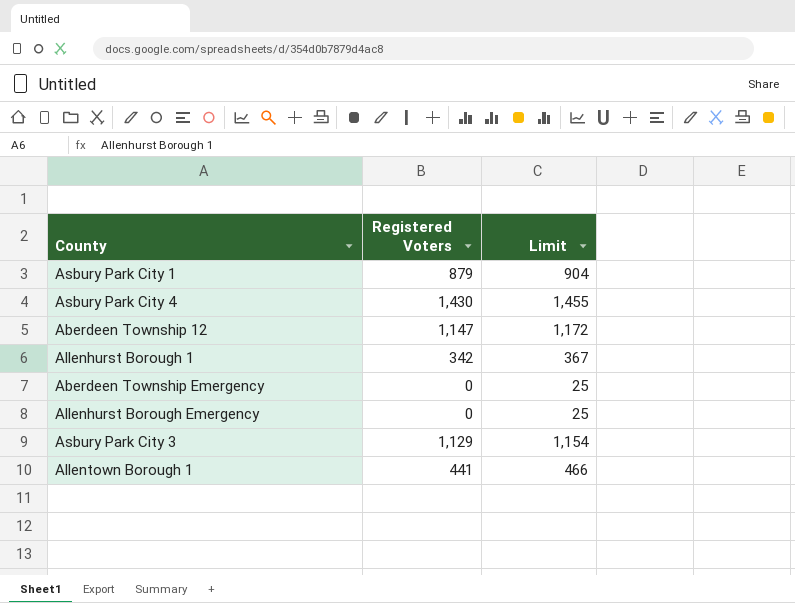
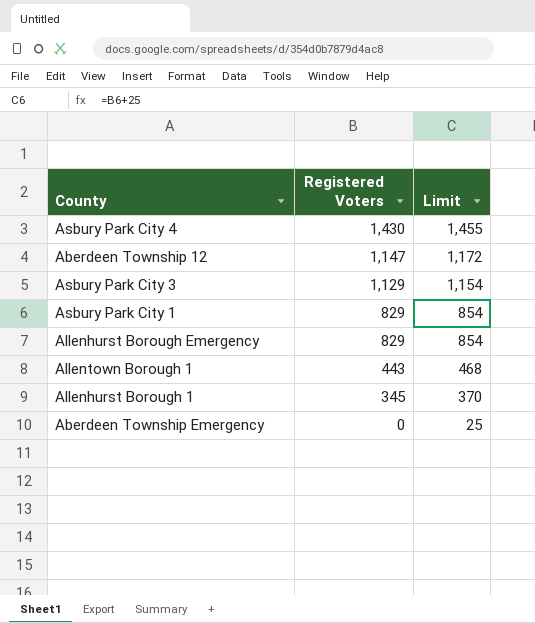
row order: none -> Registered Voters descending
Asbury Park City 1 | Registered Voters: 879 -> 829
Asbury Park City 1 | Limit: 904 -> 854
Allenhurst Borough Emergency | Registered Voters: 0 -> 829
Allenhurst Borough Emergency | Limit: 25 -> 854
Allentown Borough 1 | Registered Voters: 441 -> 443
Allentown Borough 1 | Limit: 466 -> 468
Allenhurst Borough 1 | Registered Voters: 342 -> 345
Allenhurst Borough 1 | Limit: 367 -> 370

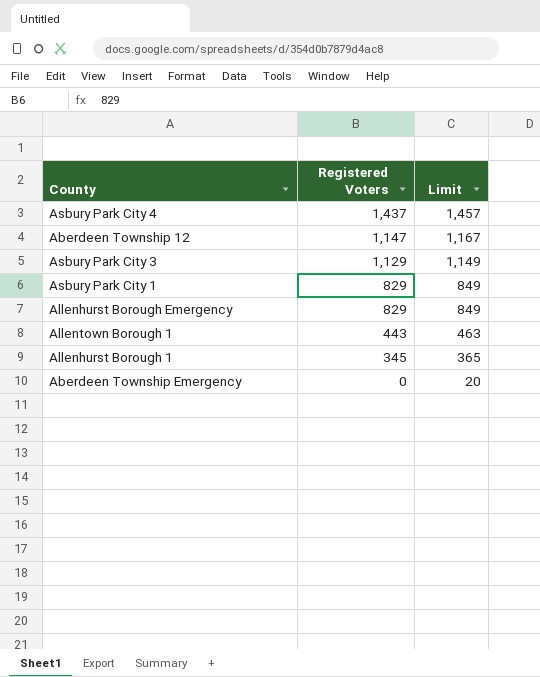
column Limit | formula: [Registered Voters] + 25 -> [Registered Voters] + 20
Asbury Park City 4 | Registered Voters: 1,430 -> 1,437

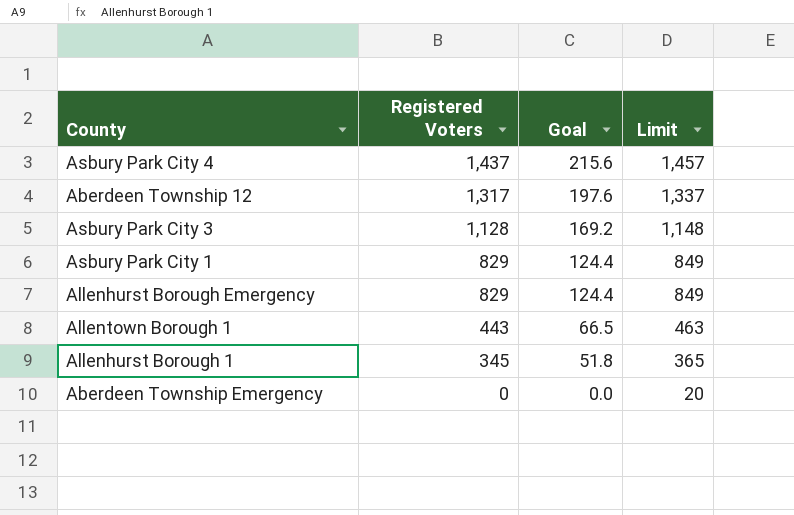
column Goal | formula: none -> [Registered Voters] * 0.15
Aberdeen Township 12 | Registered Voters: 1,147 -> 1,317
Aberdeen Township 12 | Limit: 1,167 -> 1,337
Asbury Park City 3 | Registered Voters: 1,129 -> 1,128
Asbury Park City 3 | Limit: 1,149 -> 1,148

